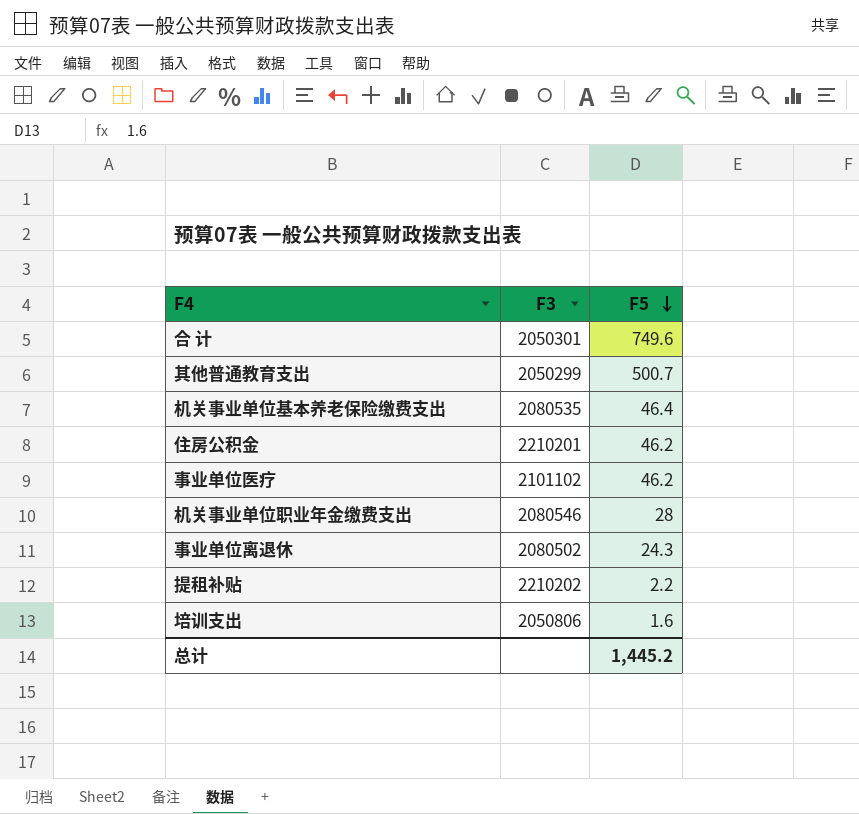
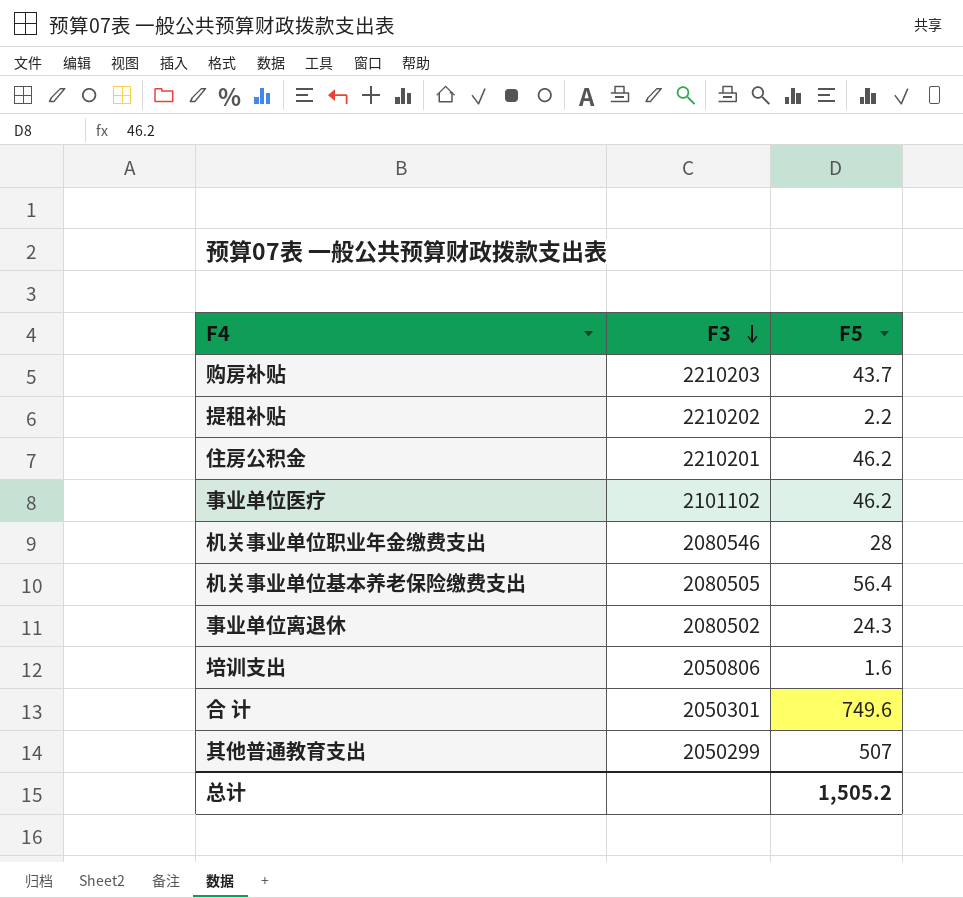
row order: F5 descending -> F3 descending
row 购房补贴: none -> 2210203 | 43.7
机关事业单位基本养老保险缴费支出 | F3: 2080535 -> 2080505
机关事业单位基本养老保险缴费支出 | F5: 46.4 -> 56.4
其他普通教育支出 | F5: 500.7 -> 507
总计 | F5: 1,445.2 -> 1,505.2

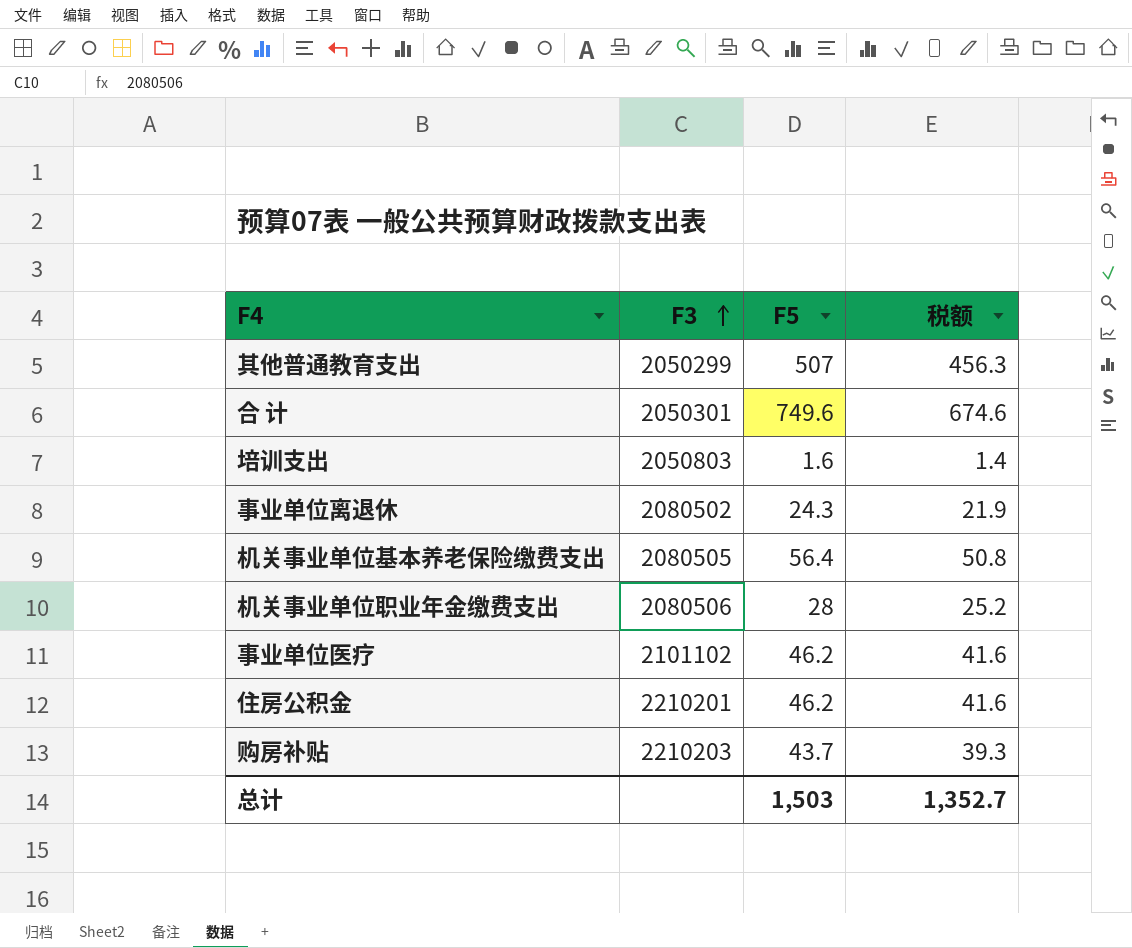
row order: F3 descending -> F3 ascending
column 税额 | formula: none -> [F5] * 0.9
row 提租补贴: 2210202 | 2.2 -> none
培训支出 | F3: 2050806 -> 2050803
机关事业单位职业年金缴费支出 | F3: 2080546 -> 2080506
总计 | F5: 1,505.2 -> 1,503

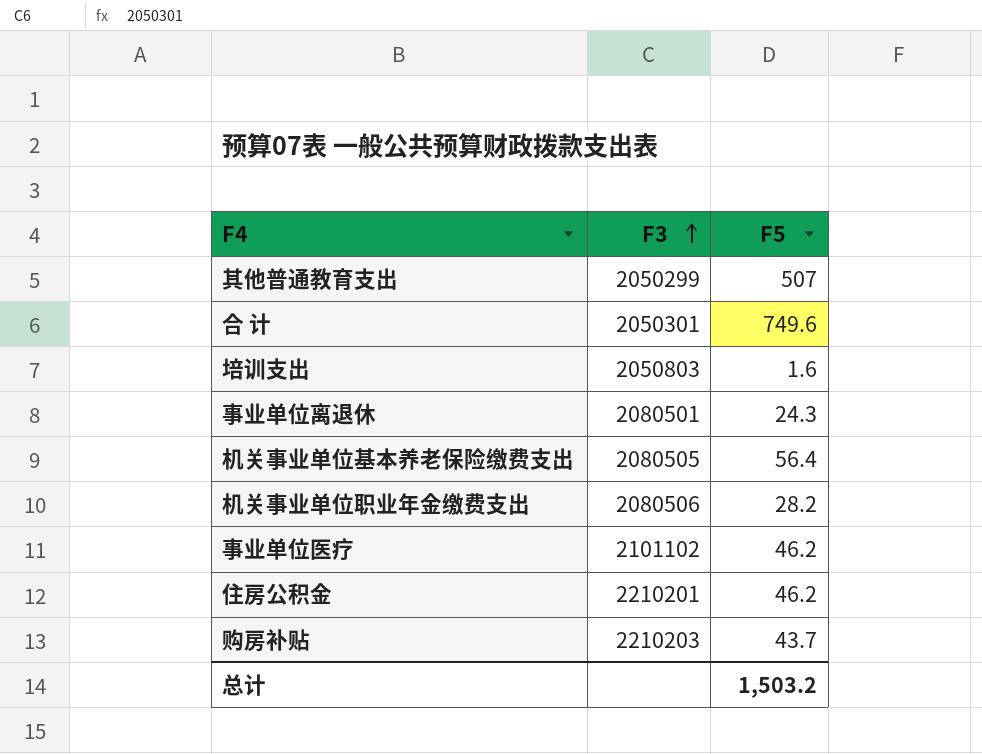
column 税额 | formula: [F5] * 0.9 -> none
事业单位离退休 | F3: 2080502 -> 2080501
机关事业单位职业年金缴费支出 | F5: 28 -> 28.2
总计 | F5: 1,503 -> 1,503.2

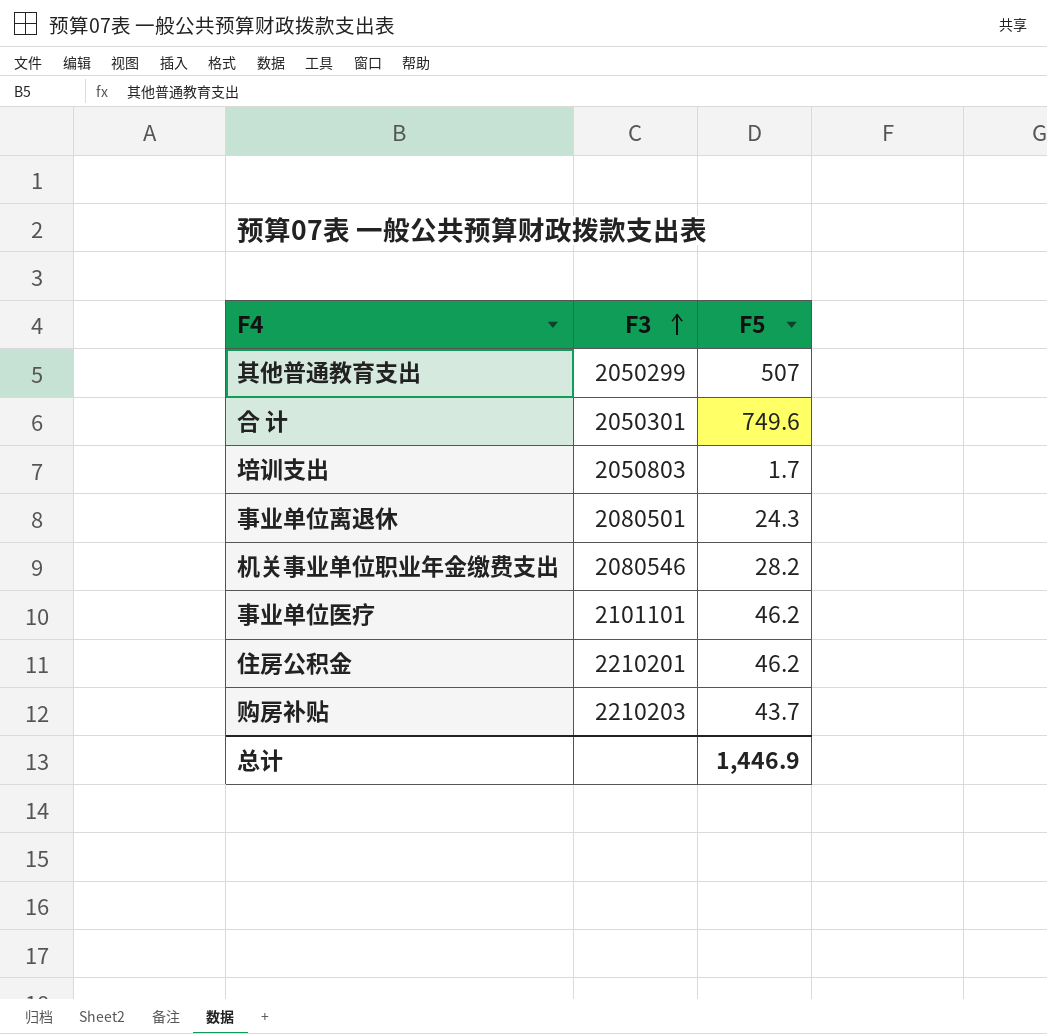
row 机关事业单位基本养老保险缴费支出: 2080505 | 56.4 -> none
培训支出 | F5: 1.6 -> 1.7
机关事业单位职业年金缴费支出 | F3: 2080506 -> 2080546
事业单位医疗 | F3: 2101102 -> 2101101
总计 | F5: 1,503.2 -> 1,446.9

